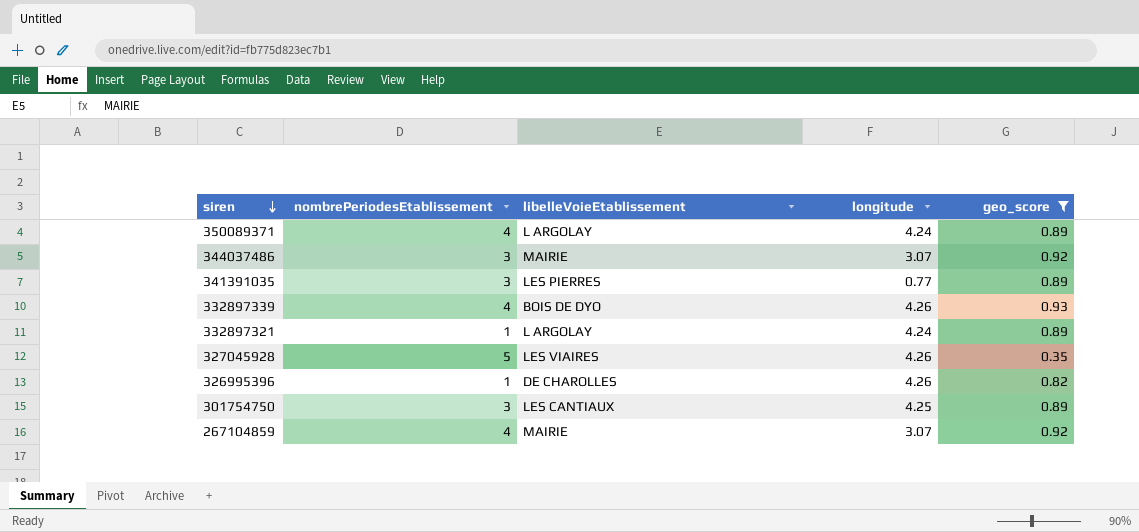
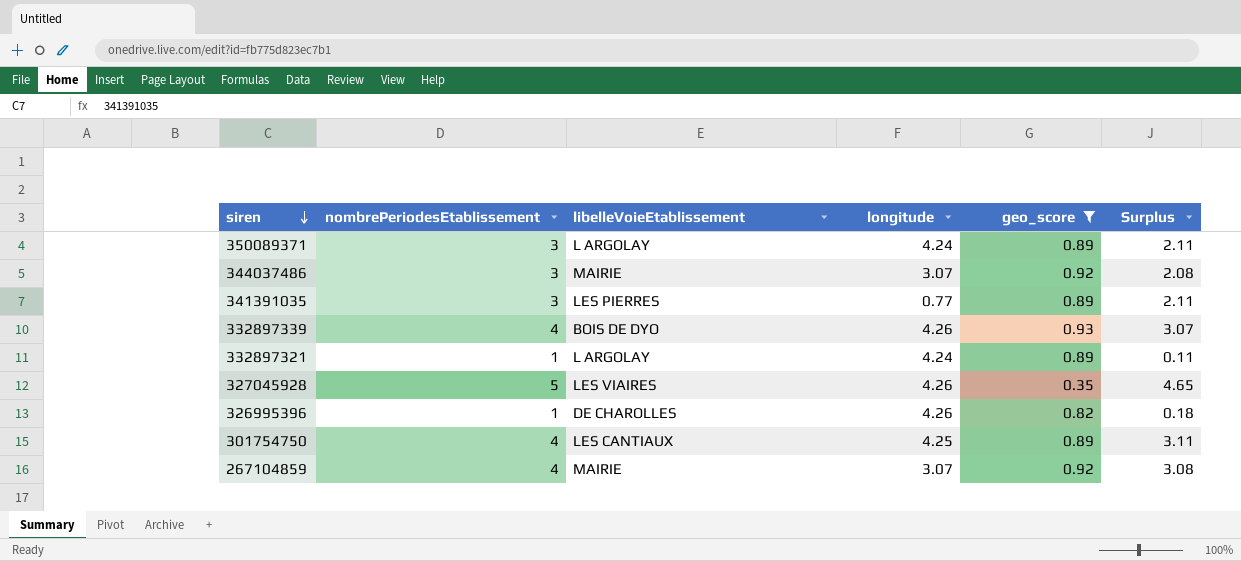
column Surplus | formula: none -> [nombrePeriodesEtablissement] - [geo_score]
350089371 | nombrePeriodesEtablissement: 4 -> 3
301754750 | nombrePeriodesEtablissement: 3 -> 4

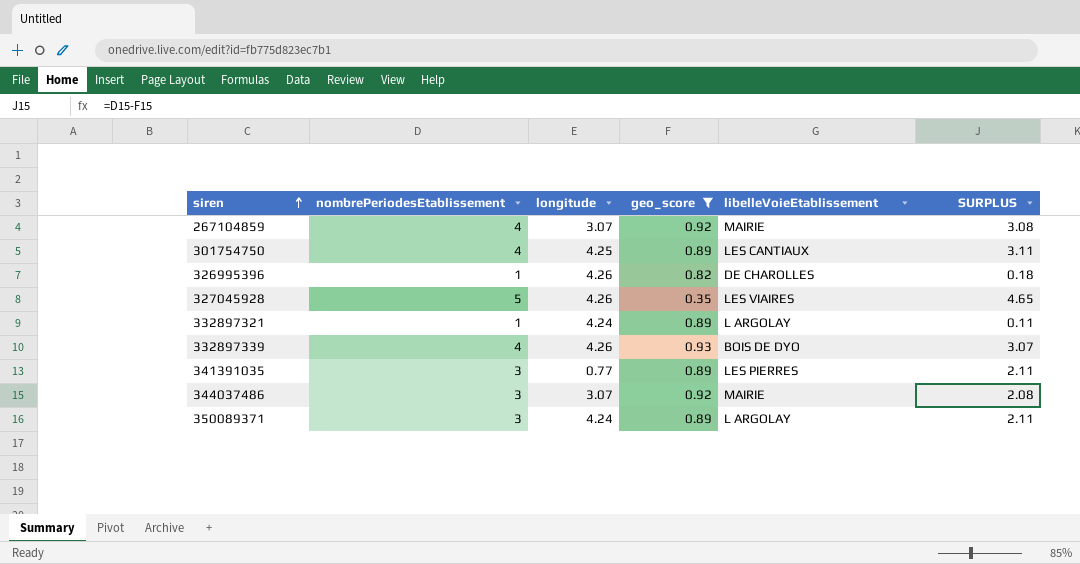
row order: siren descending -> siren ascending
column libelleVoieEtablissement | position: 3 -> 5
column name: Surplus -> SURPLUS

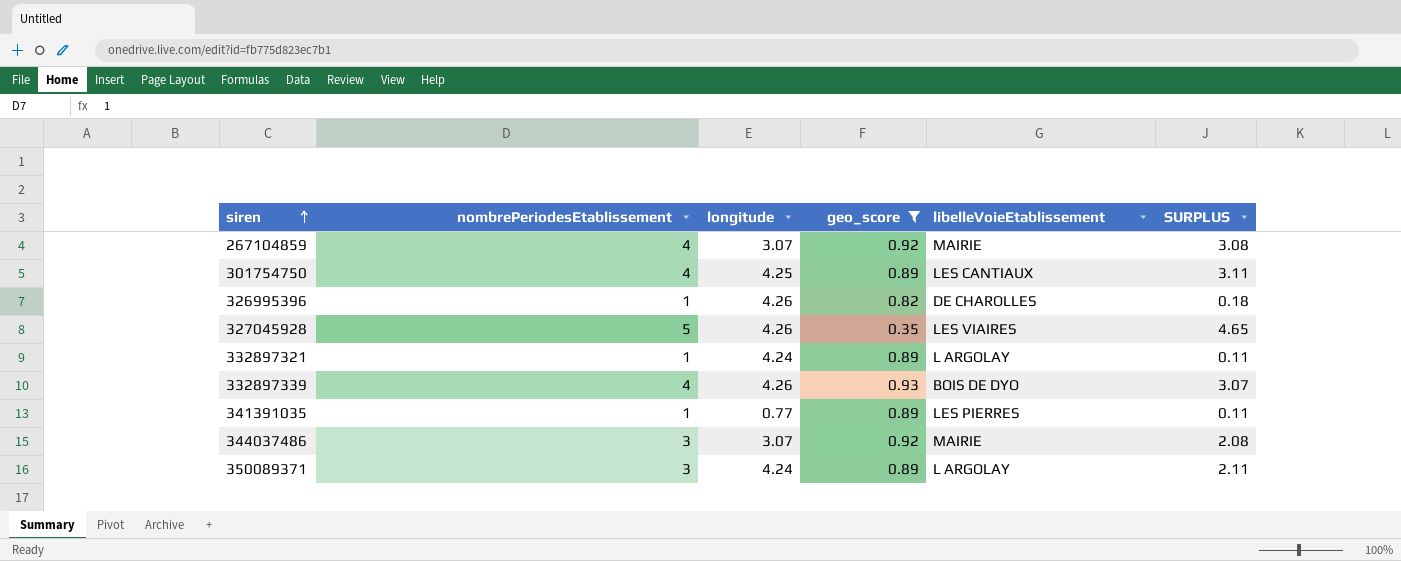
341391035 | nombrePeriodesEtablissement: 3 -> 1
341391035 | SURPLUS: 2.11 -> 0.11

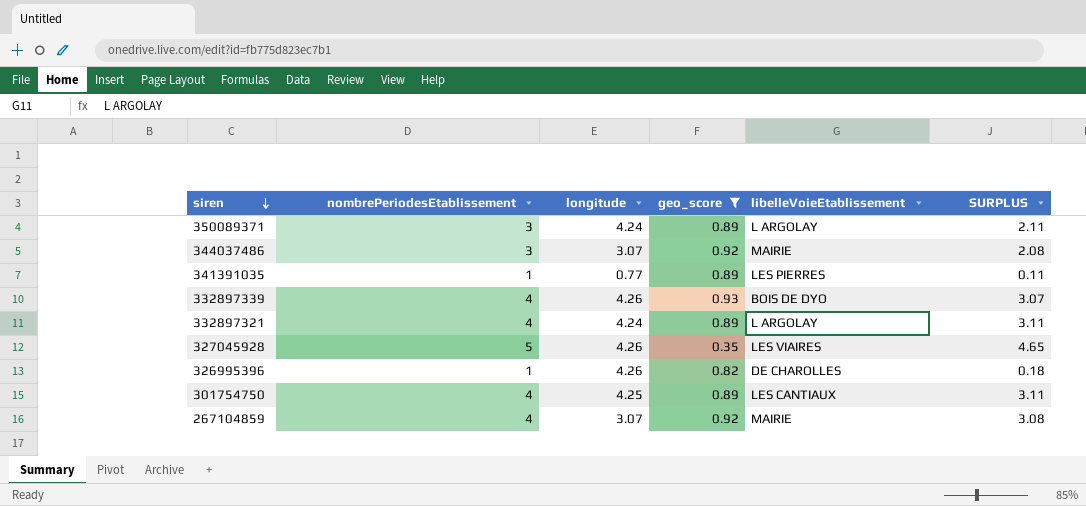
row order: siren ascending -> siren descending
332897321 | nombrePeriodesEtablissement: 1 -> 4
332897321 | SURPLUS: 0.11 -> 3.11

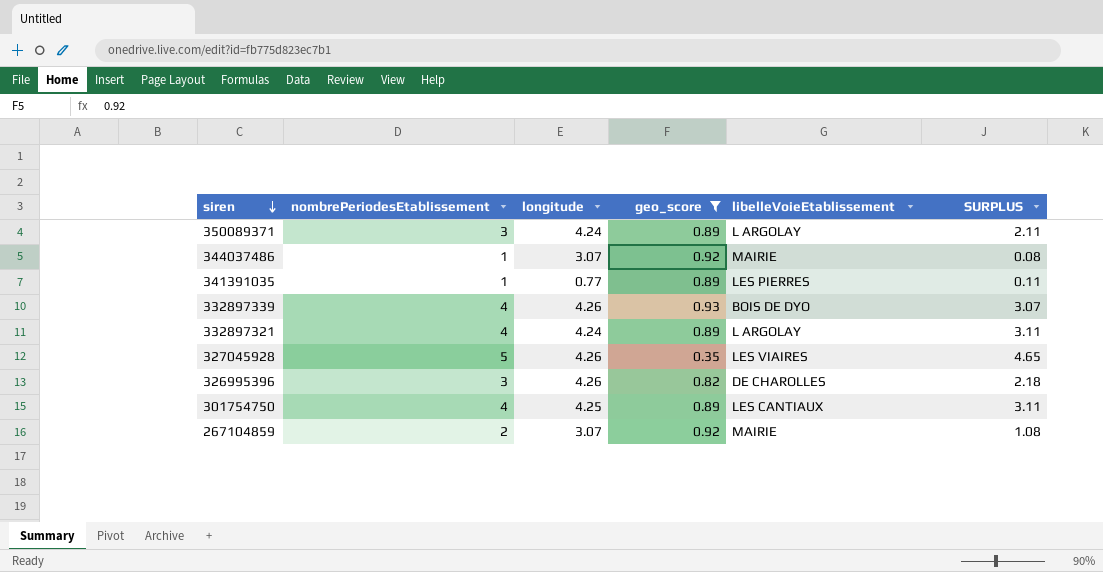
344037486 | nombrePeriodesEtablissement: 3 -> 1
344037486 | SURPLUS: 2.08 -> 0.08
326995396 | nombrePeriodesEtablissement: 1 -> 3
326995396 | SURPLUS: 0.18 -> 2.18
267104859 | nombrePeriodesEtablissement: 4 -> 2
267104859 | SURPLUS: 3.08 -> 1.08

